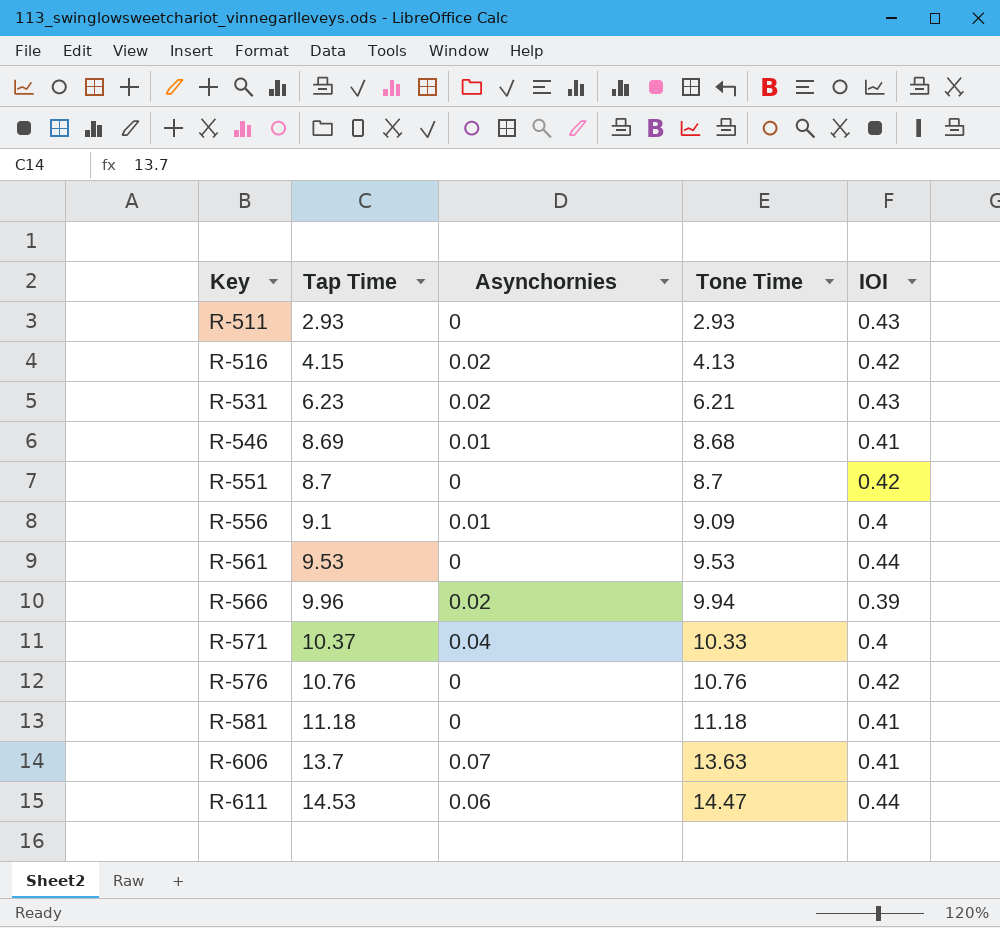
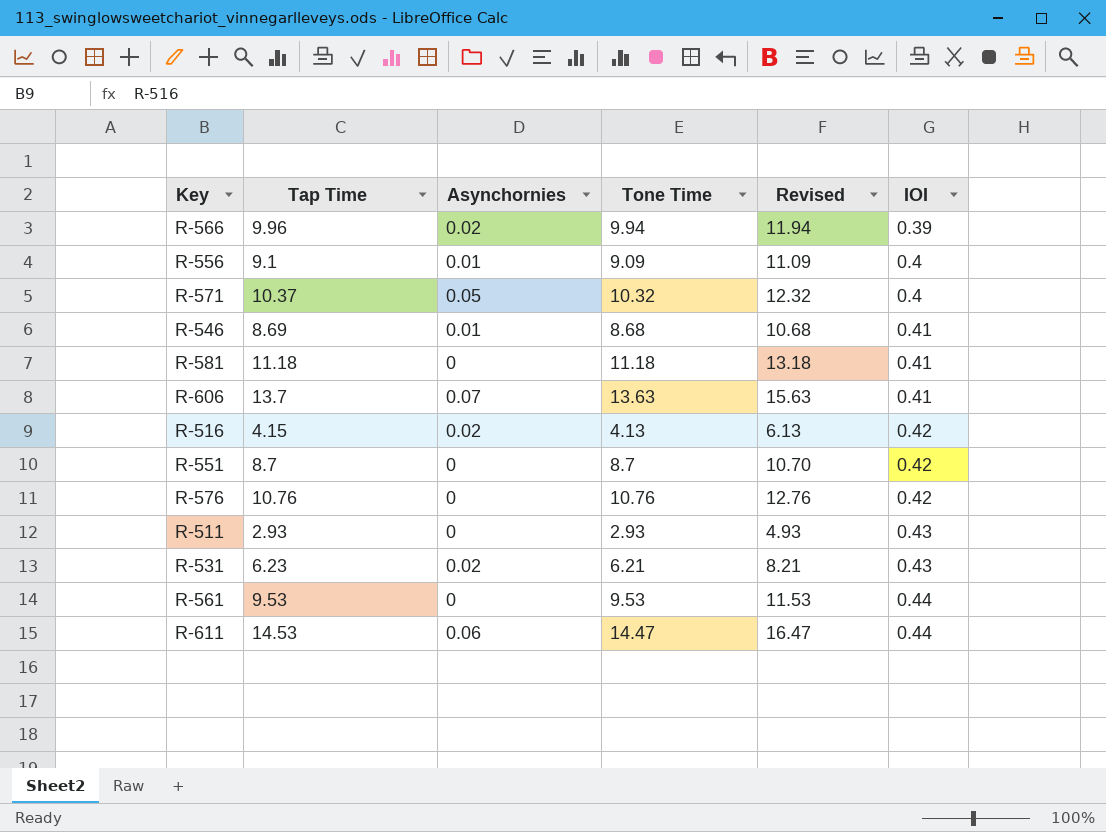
row order: Key ascending -> IOI ascending
column Revised | formula: none -> [Tone Time] + 2
R-571 | Asynchornies: 0.04 -> 0.05
R-571 | Tone Time: 10.33 -> 10.32

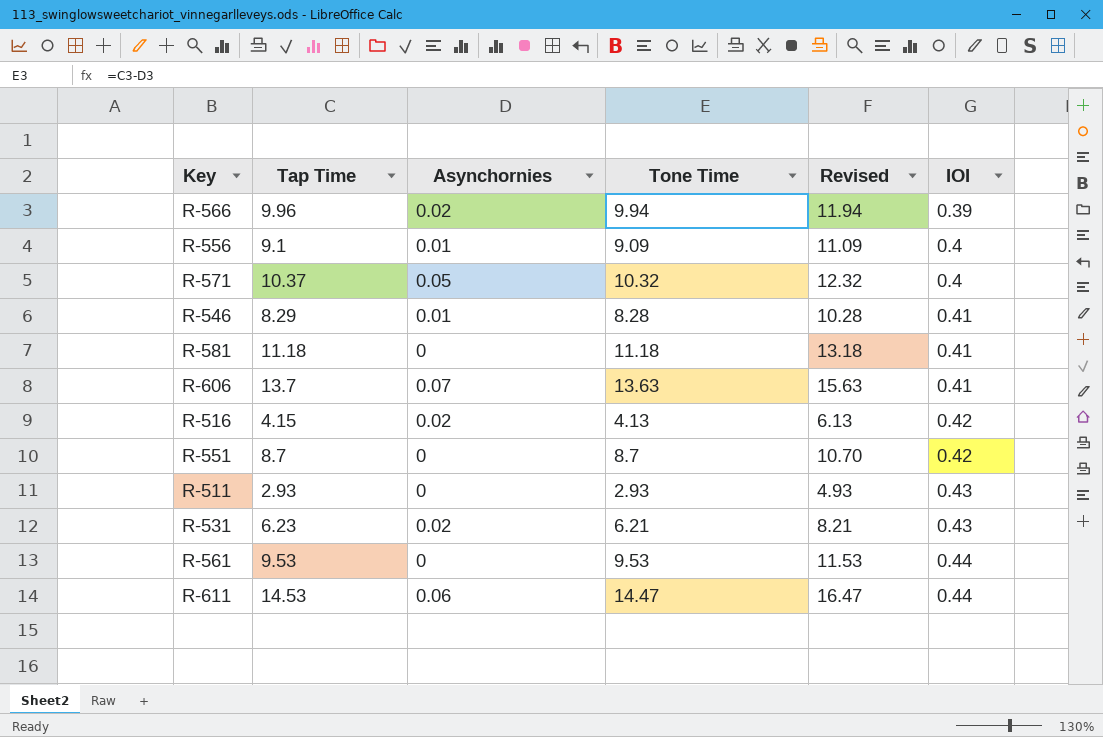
row R-576: 10.76 | 0 | 10.76 | 12.76 | 0.42 -> none
R-546 | Tap Time: 8.69 -> 8.29
R-546 | Tone Time: 8.68 -> 8.28
R-546 | Revised: 10.68 -> 10.28

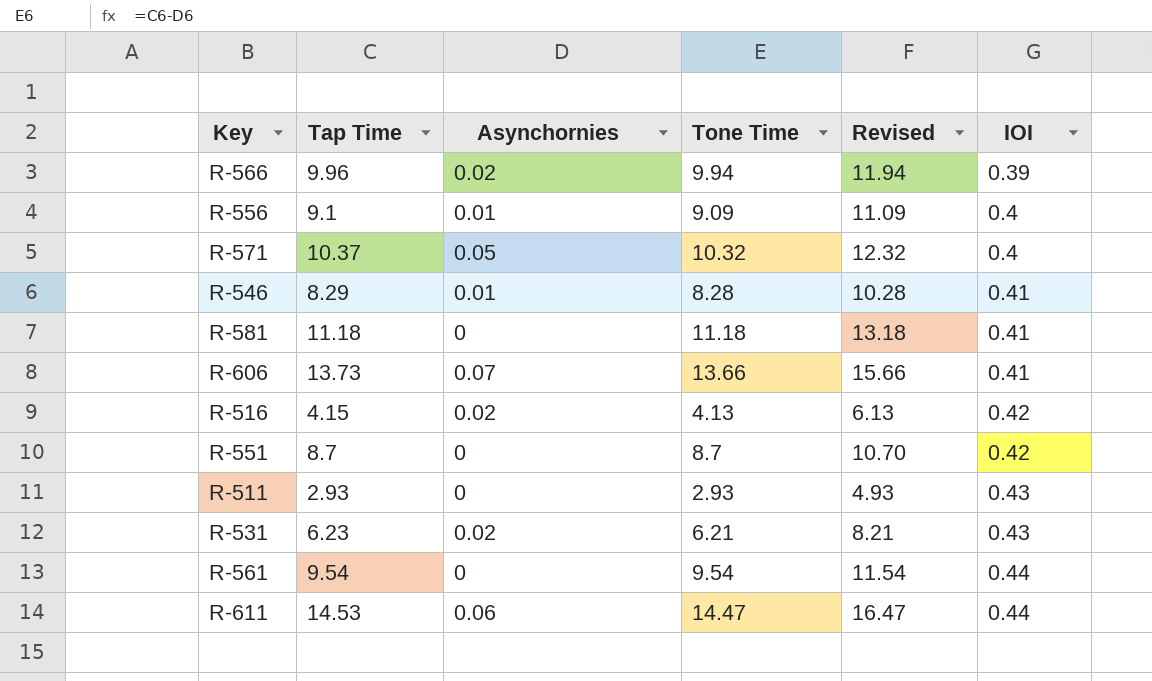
R-606 | Tap Time: 13.7 -> 13.73
R-606 | Tone Time: 13.63 -> 13.66
R-606 | Revised: 15.63 -> 15.66
R-561 | Tap Time: 9.53 -> 9.54
R-561 | Tone Time: 9.53 -> 9.54
R-561 | Revised: 11.53 -> 11.54

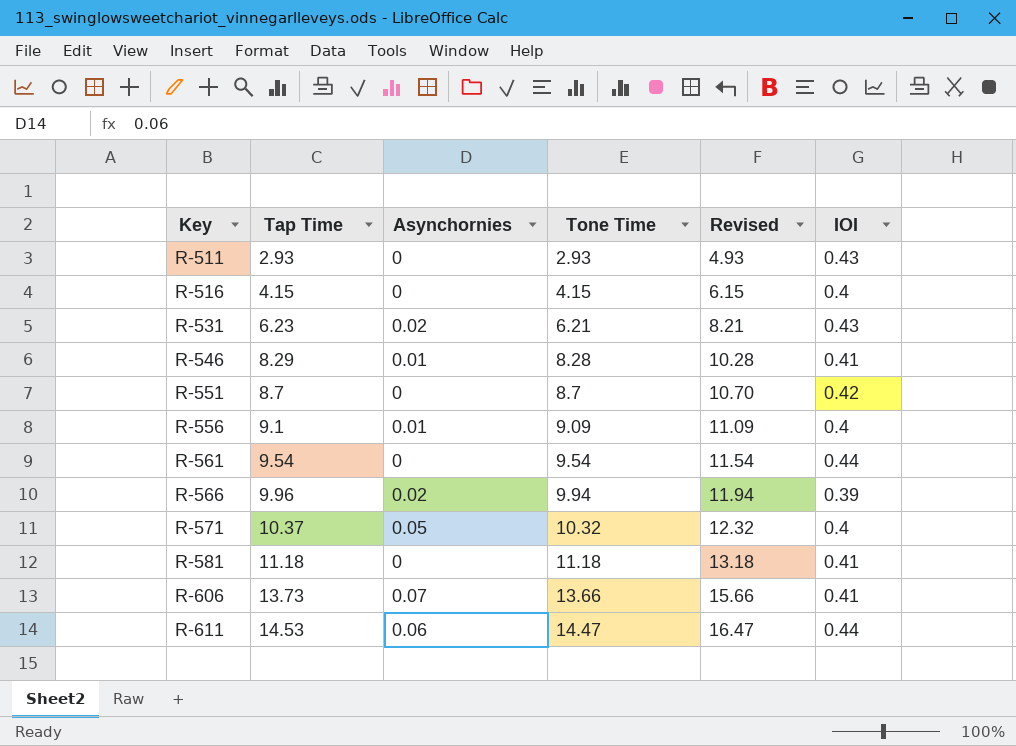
row order: IOI ascending -> Key ascending
R-516 | Asynchornies: 0.02 -> 0
R-516 | Tone Time: 4.13 -> 4.15
R-516 | Revised: 6.13 -> 6.15
R-516 | IOI: 0.42 -> 0.4

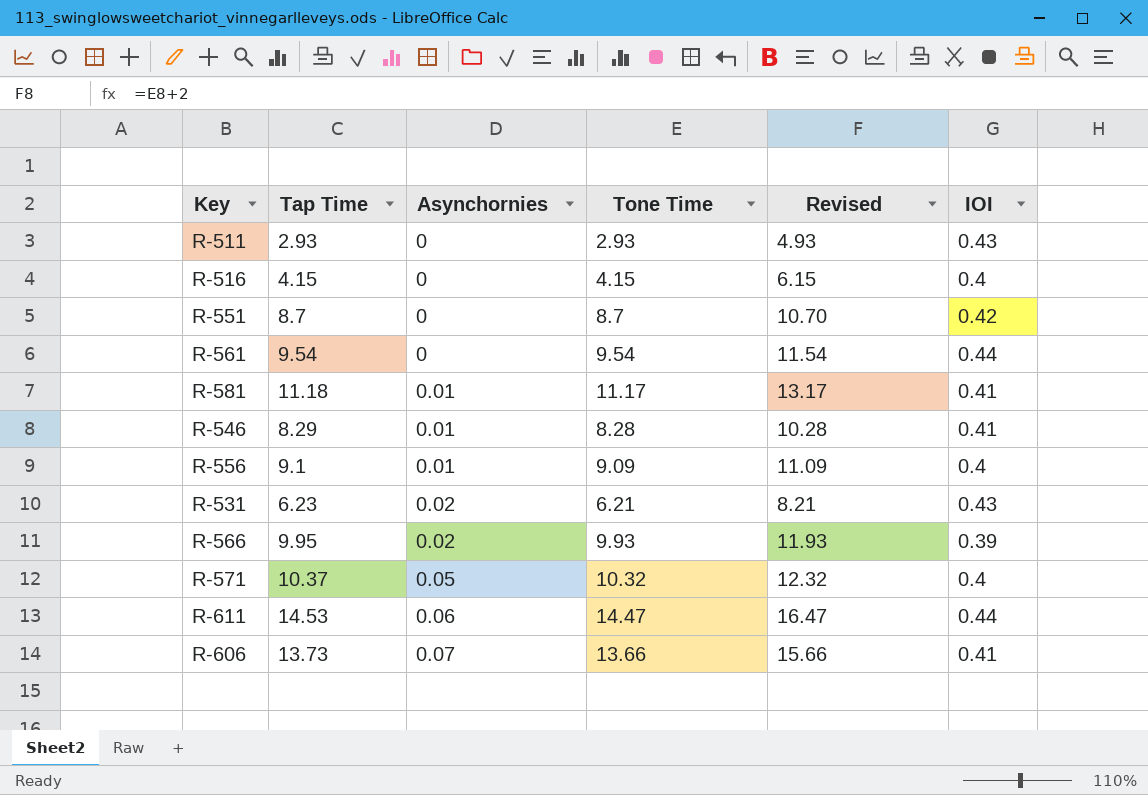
row order: Key ascending -> Asynchornies ascending
R-581 | Asynchornies: 0 -> 0.01
R-581 | Tone Time: 11.18 -> 11.17
R-581 | Revised: 13.18 -> 13.17
R-566 | Tap Time: 9.96 -> 9.95
R-566 | Tone Time: 9.94 -> 9.93
R-566 | Revised: 11.94 -> 11.93

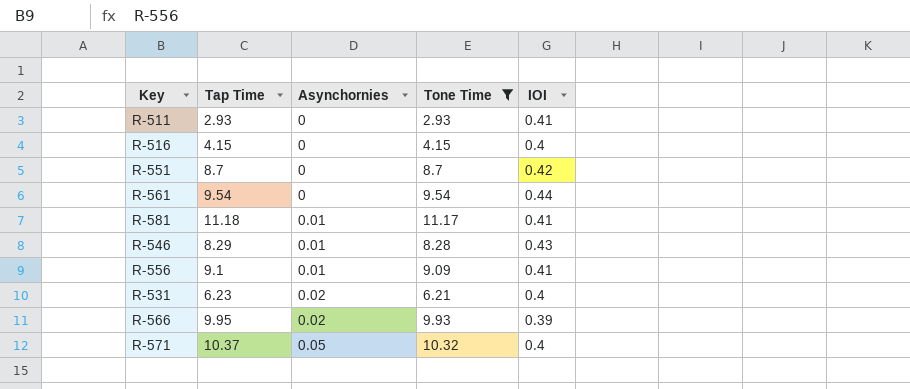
filter: none -> Tone Time <= 11.17
column Revised | formula: [Tone Time] + 2 -> none
R-511 | IOI: 0.43 -> 0.41
R-546 | IOI: 0.41 -> 0.43
R-556 | IOI: 0.4 -> 0.41
R-531 | IOI: 0.43 -> 0.4

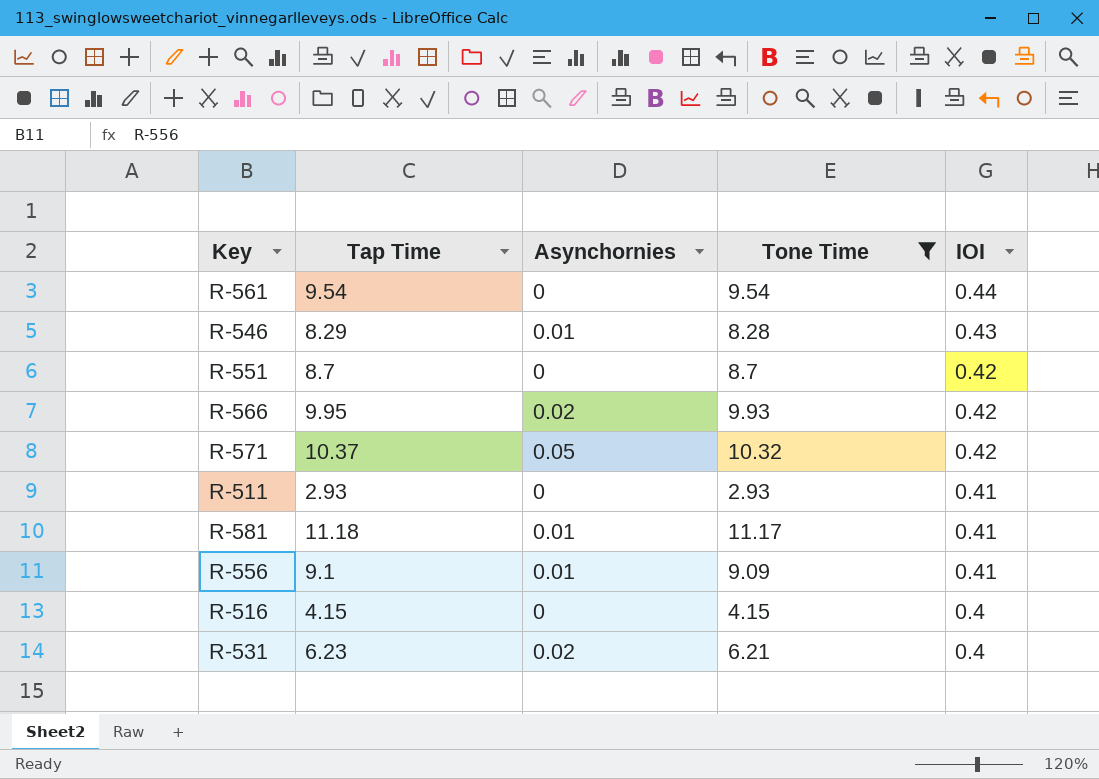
row order: Asynchornies ascending -> IOI descending
R-566 | IOI: 0.39 -> 0.42
R-571 | IOI: 0.4 -> 0.42

